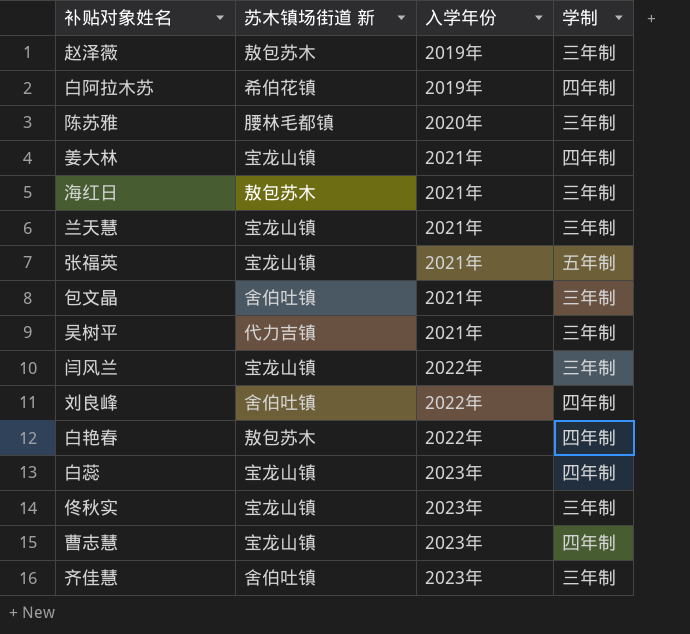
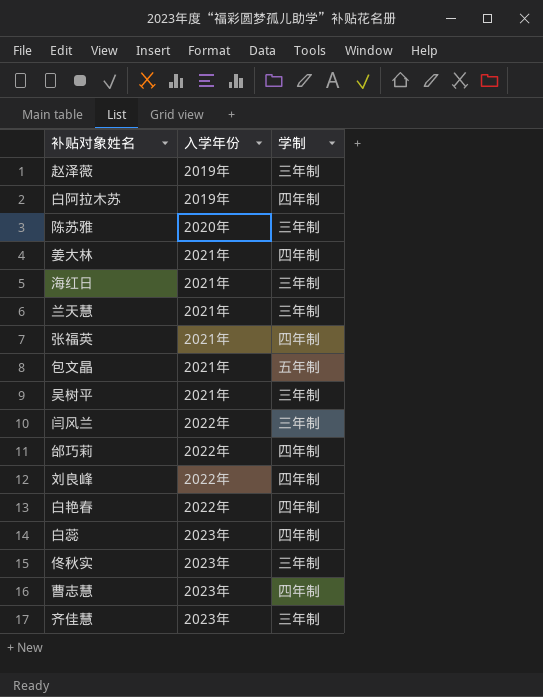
column 苏木镇场街道 新 | position: 2 -> none
张福英 | 学制: 五年制 -> 四年制
包文晶 | 学制: 三年制 -> 五年制
row 邰巧莉: none -> 2022年 | 四年制

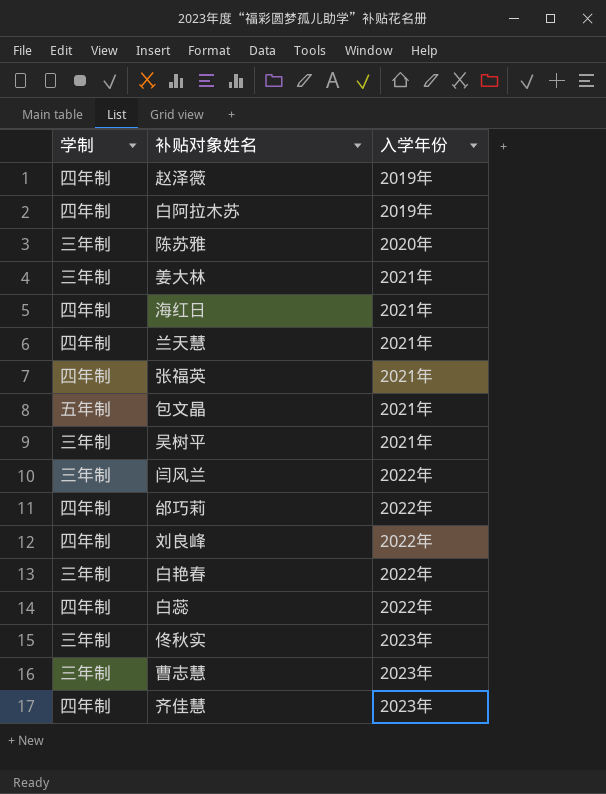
column 学制 | position: 3 -> 1
赵泽薇 | 学制: 三年制 -> 四年制
姜大林 | 学制: 四年制 -> 三年制
海红日 | 学制: 三年制 -> 四年制
兰天慧 | 学制: 三年制 -> 四年制
白艳春 | 学制: 四年制 -> 三年制
白蕊 | 入学年份: 2023年 -> 2022年
曹志慧 | 学制: 四年制 -> 三年制
齐佳慧 | 学制: 三年制 -> 四年制

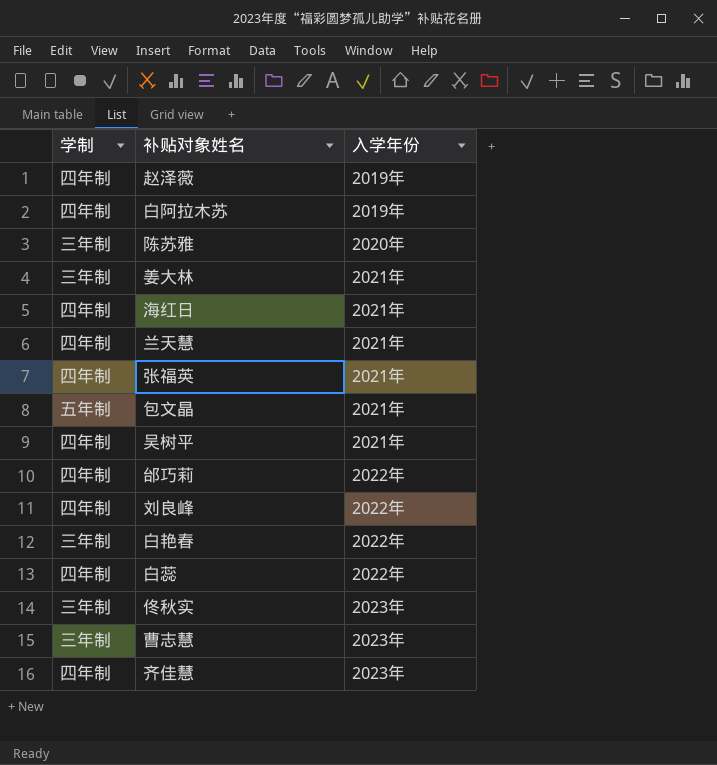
row 闫风兰: 三年制 | 2022年 -> none
吴树平 | 学制: 三年制 -> 四年制

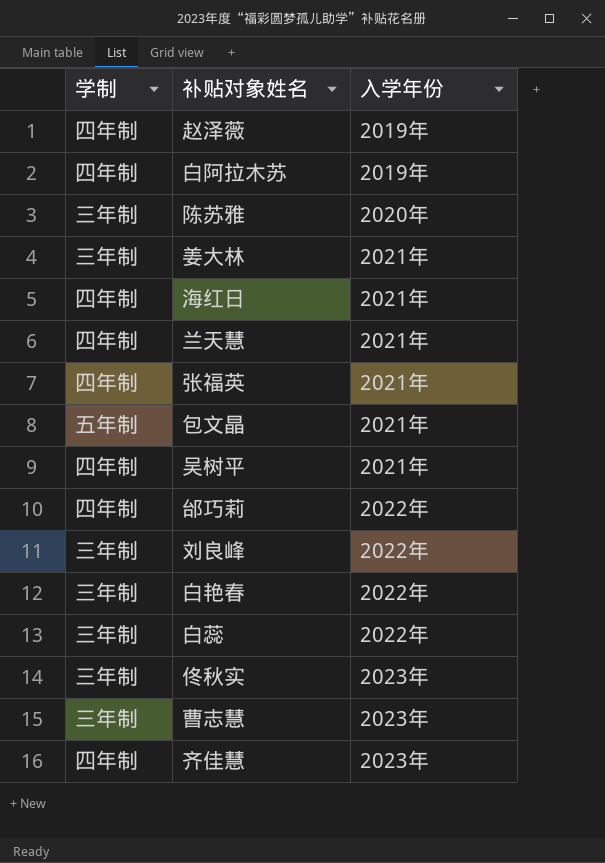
刘良峰 | 学制: 四年制 -> 三年制
白蕊 | 学制: 四年制 -> 三年制

